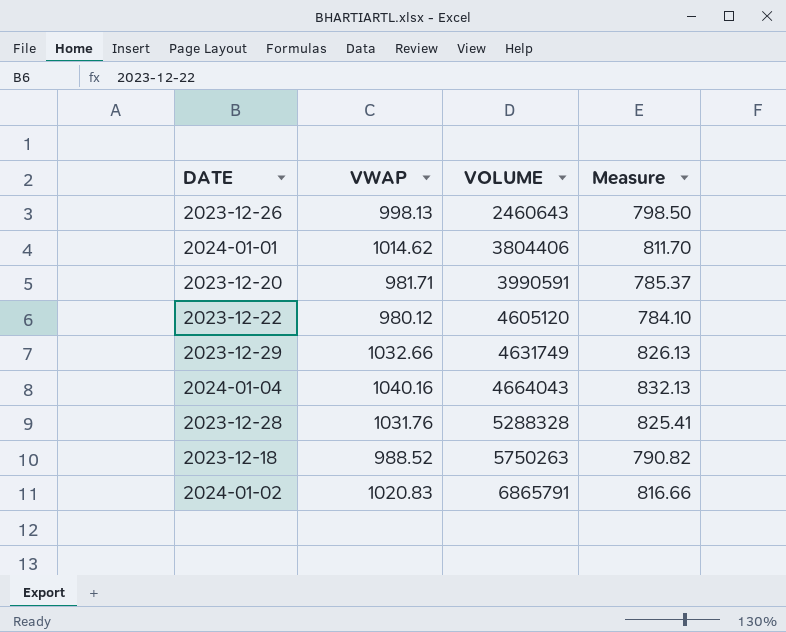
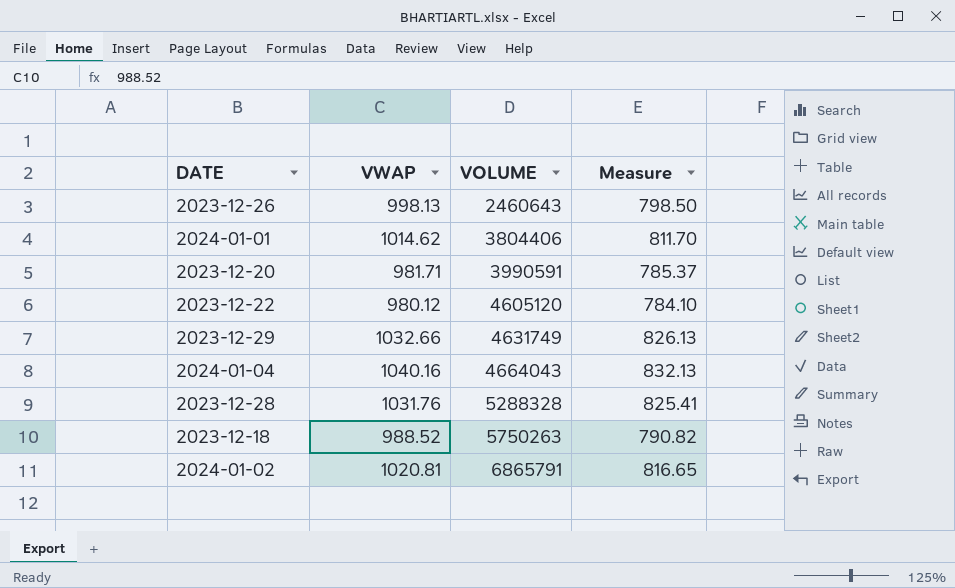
2024-01-02 | VWAP: 1020.83 -> 1020.81
2024-01-02 | Measure: 816.66 -> 816.65

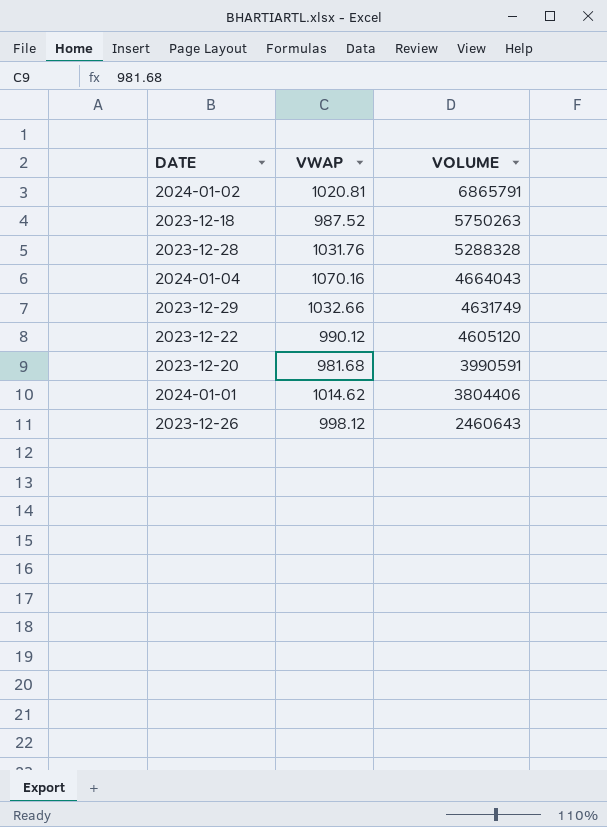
row order: VOLUME ascending -> VOLUME descending
column Measure | formula: [VWAP] * 0.8 -> none
2023-12-18 | VWAP: 988.52 -> 987.52
2024-01-04 | VWAP: 1040.16 -> 1070.16
2023-12-22 | VWAP: 980.12 -> 990.12
2023-12-20 | VWAP: 981.71 -> 981.68
2023-12-26 | VWAP: 998.13 -> 998.12

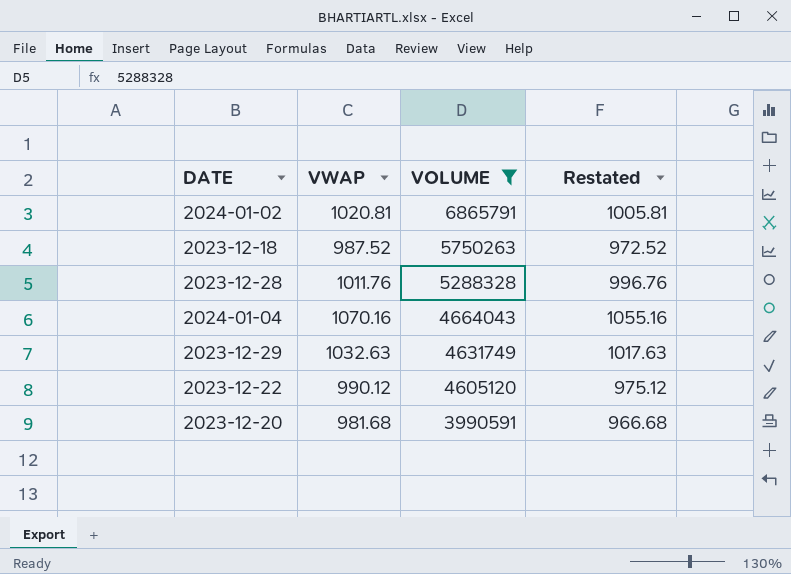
filter: none -> VOLUME >= 3990591
column Restated | formula: none -> [VWAP] - 15
2023-12-28 | VWAP: 1031.76 -> 1011.76
2023-12-29 | VWAP: 1032.66 -> 1032.63

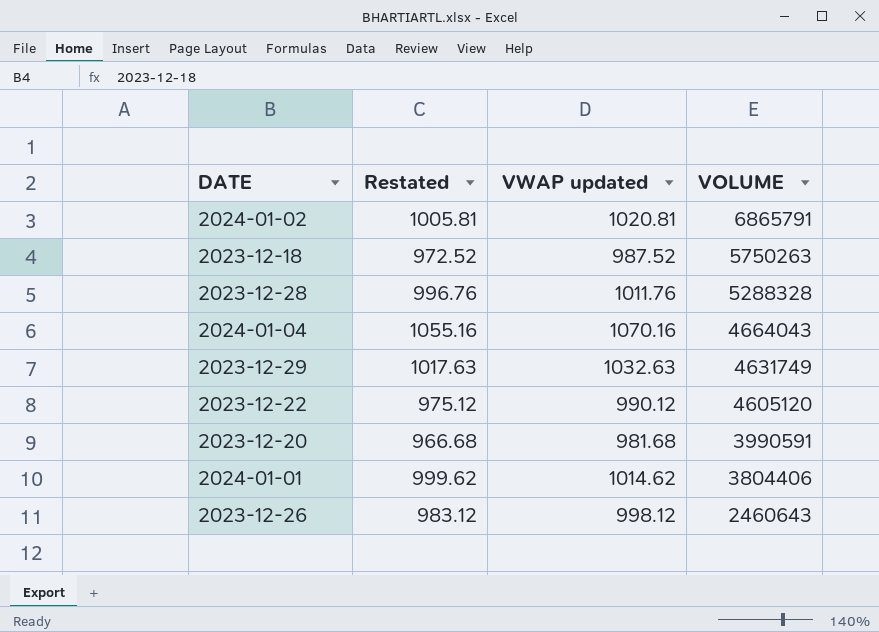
filter: VOLUME >= 3990591 -> none
column Restated | position: 4 -> 2
column name: VWAP -> VWAP updated

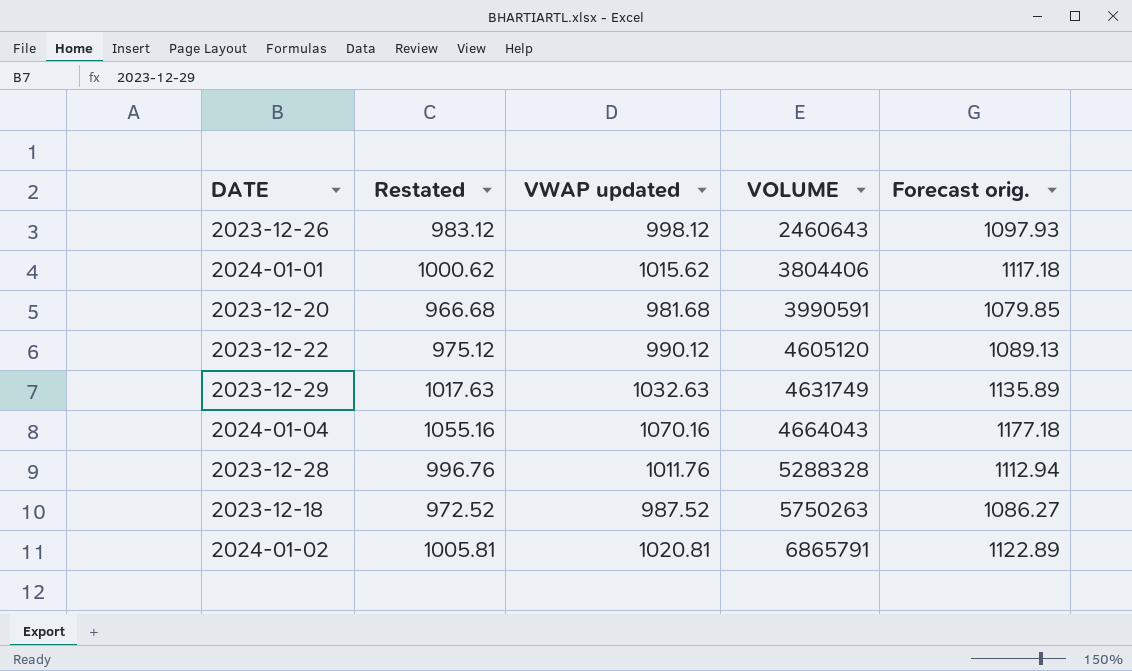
row order: VOLUME descending -> VOLUME ascending
column Forecast orig. | formula: none -> [VWAP updated] * 1.1
2024-01-01 | Restated: 999.62 -> 1000.62
2024-01-01 | VWAP updated: 1014.62 -> 1015.62

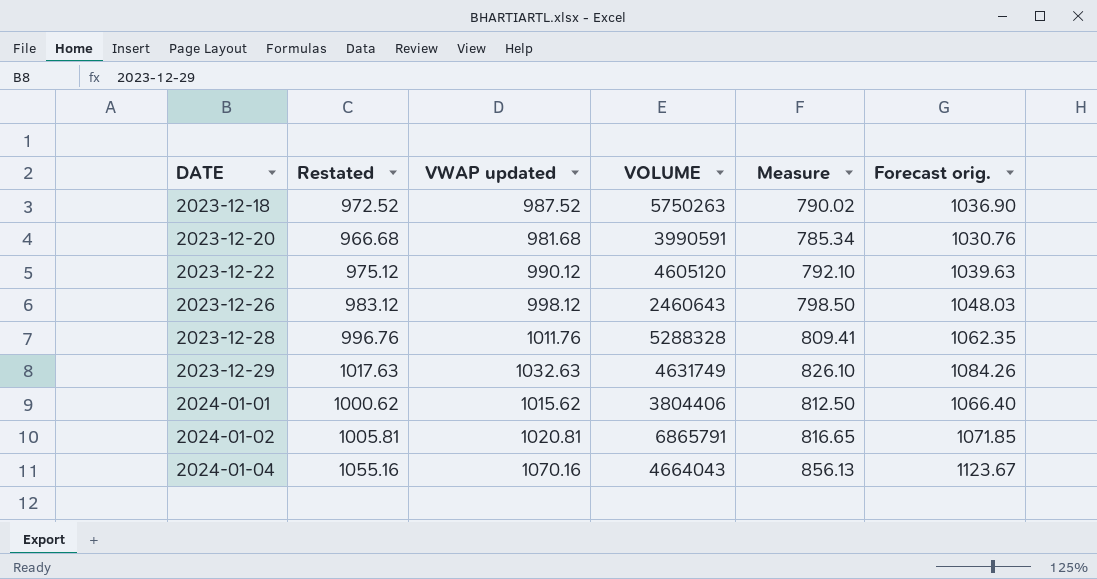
row order: VOLUME ascending -> DATE ascending
column Measure | formula: none -> [VWAP updated] * 0.8
column Forecast orig. | formula: [VWAP updated] * 1.1 -> [VWAP updated] * 1.05

